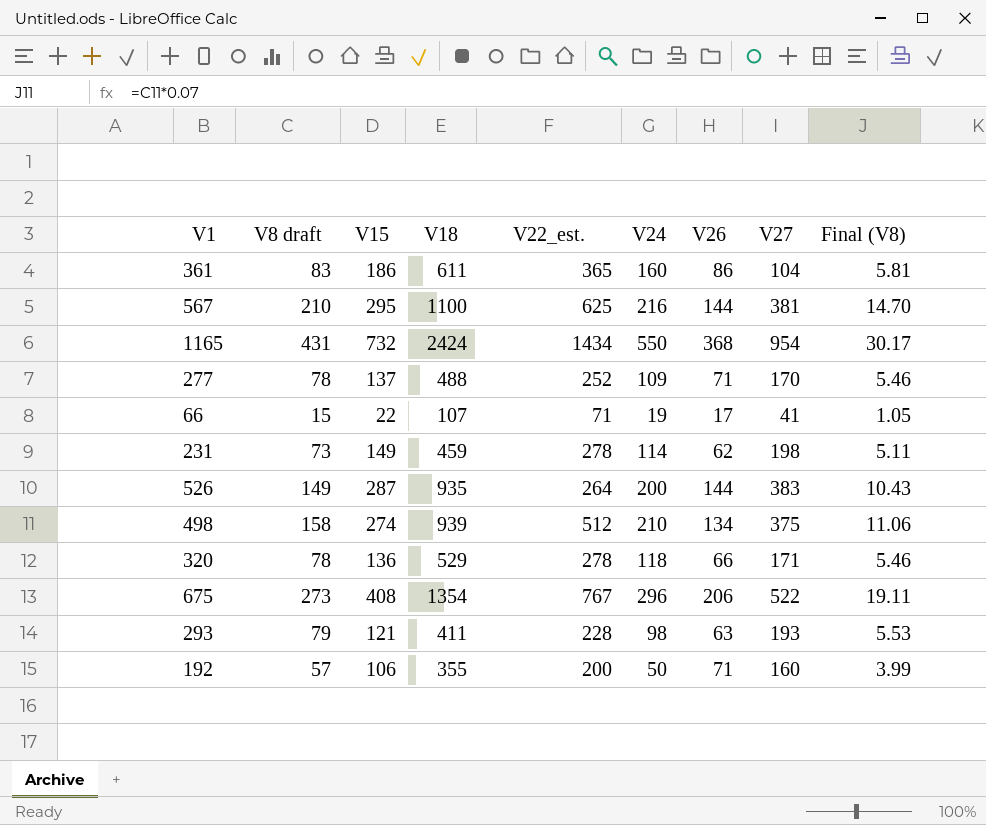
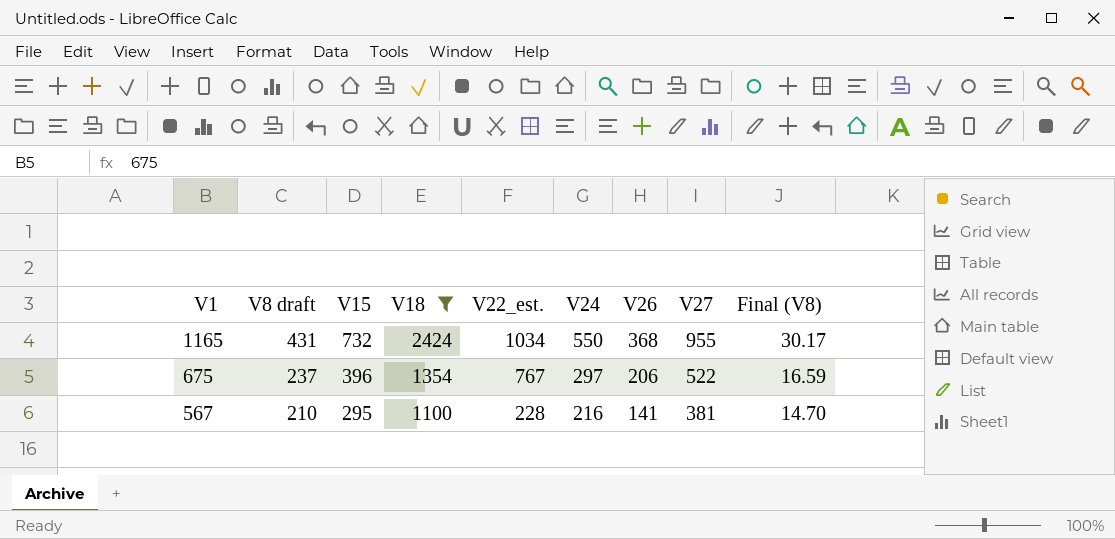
filter: none -> V18 >= 1100
row order: none -> V1 descending
1165 | V22_est.: 1434 -> 1034
1165 | V27: 954 -> 955
675 | V8 draft: 273 -> 237
675 | V15: 408 -> 396
675 | V24: 296 -> 297
675 | Final (V8): 19.11 -> 16.59
567 | V22_est.: 625 -> 228
567 | V26: 144 -> 141

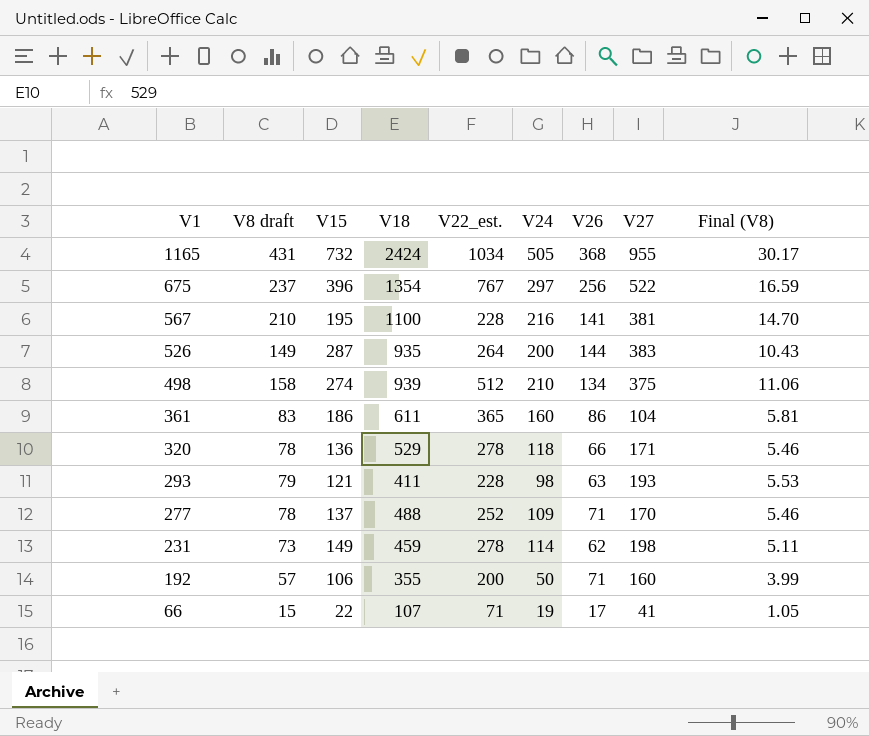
filter: V18 >= 1100 -> none
1165 | V24: 550 -> 505
675 | V26: 206 -> 256
567 | V15: 295 -> 195

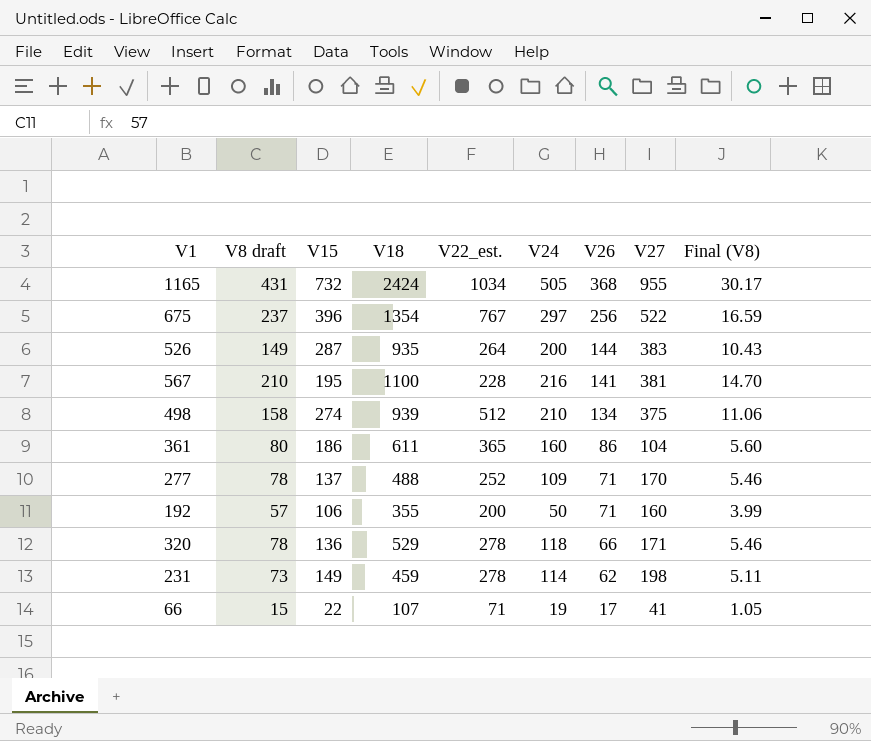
row order: V1 descending -> V26 descending
row 293: 79 | 121 | 411 | 228 | 98 | 63 | 193 | 5.53 -> none
361 | V8 draft: 83 -> 80
361 | Final (V8): 5.81 -> 5.60

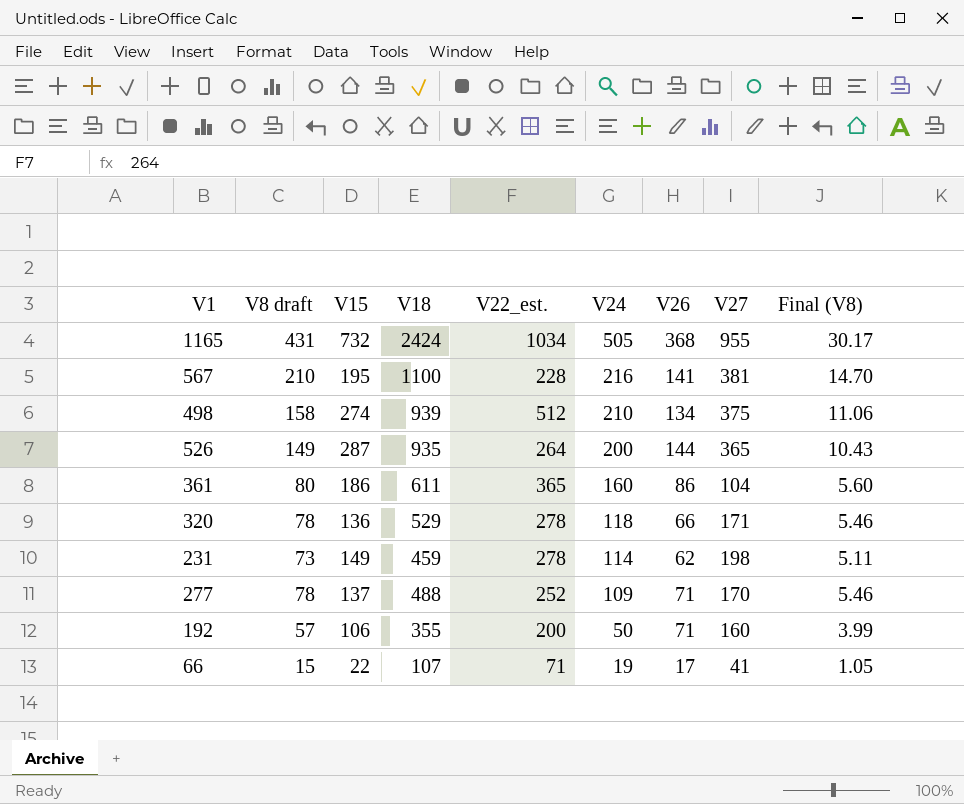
row order: V26 descending -> V24 descending
row 675: 237 | 396 | 1354 | 767 | 297 | 256 | 522 | 16.59 -> none
526 | V27: 383 -> 365

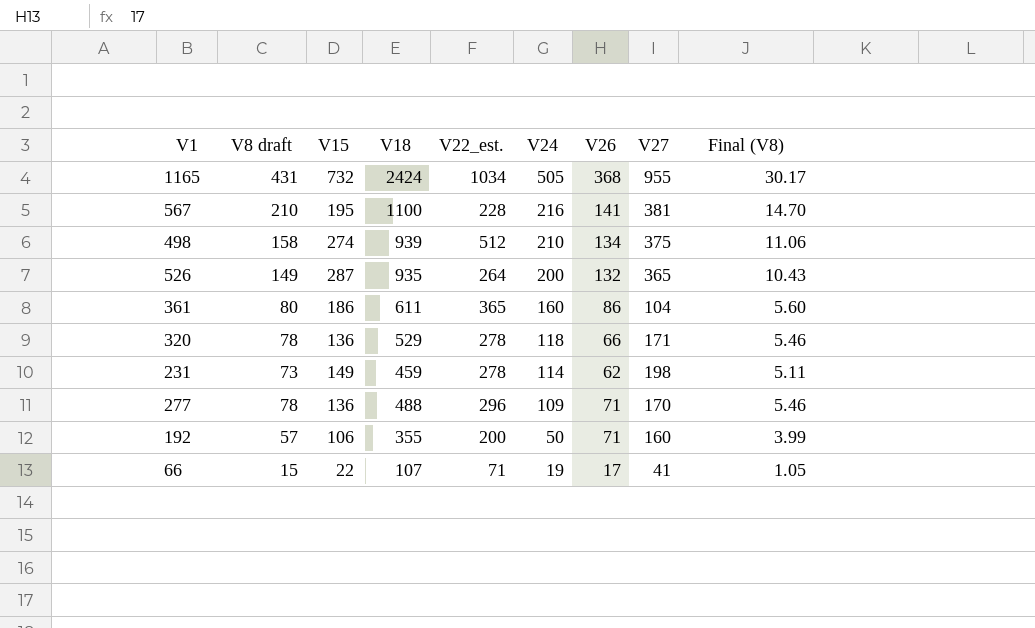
526 | V26: 144 -> 132
277 | V15: 137 -> 136
277 | V22_est.: 252 -> 296

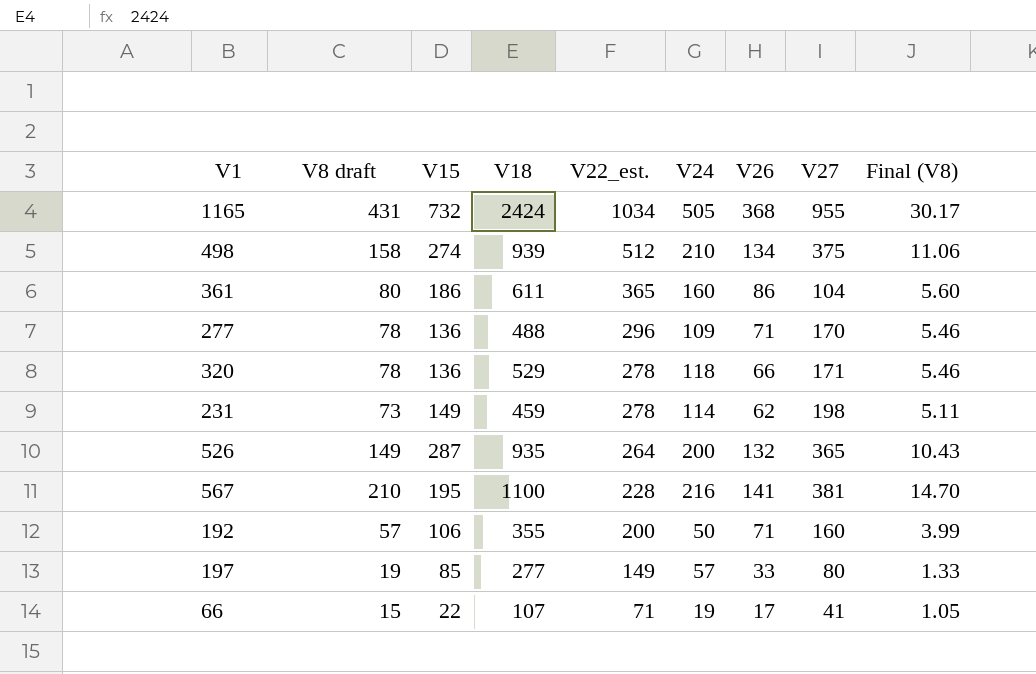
row order: V24 descending -> V22_est. descending
row 197: none -> 19 | 85 | 277 | 149 | 57 | 33 | 80 | 1.33

